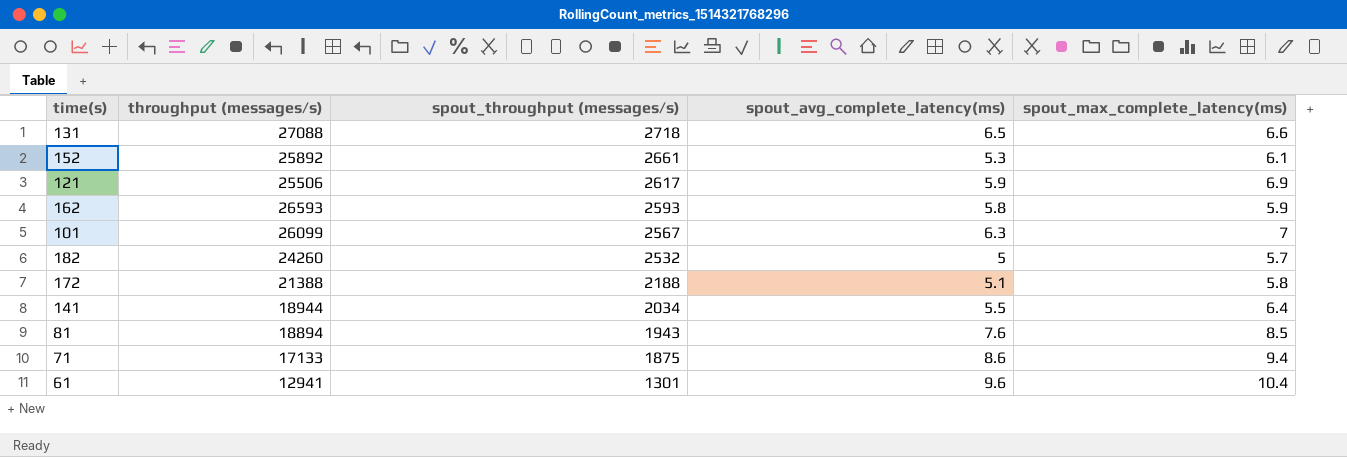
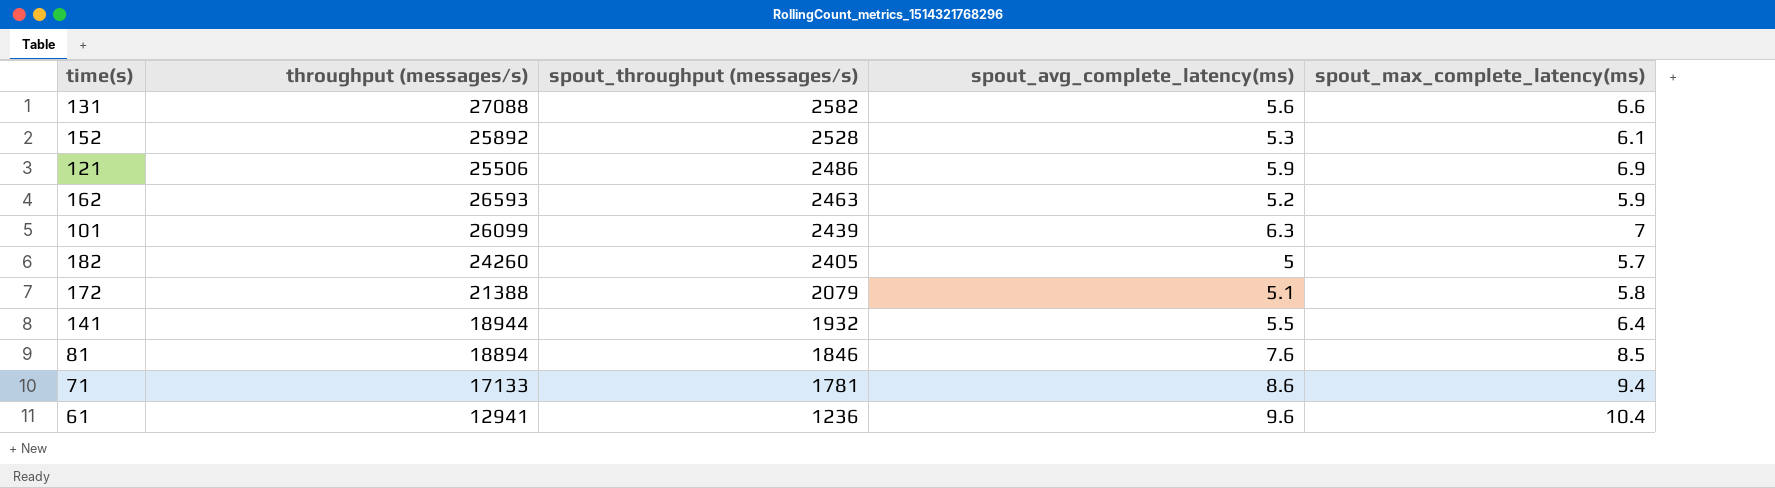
131 | spout_throughput (messages/s): 2718 -> 2582
131 | spout_avg_complete_latency(ms): 6.5 -> 5.6
152 | spout_throughput (messages/s): 2661 -> 2528
121 | spout_throughput (messages/s): 2617 -> 2486
162 | spout_throughput (messages/s): 2593 -> 2463
162 | spout_avg_complete_latency(ms): 5.8 -> 5.2
101 | spout_throughput (messages/s): 2567 -> 2439
182 | spout_throughput (messages/s): 2532 -> 2405
172 | spout_throughput (messages/s): 2188 -> 2079
141 | spout_throughput (messages/s): 2034 -> 1932
81 | spout_throughput (messages/s): 1943 -> 1846
71 | spout_throughput (messages/s): 1875 -> 1781
61 | spout_throughput (messages/s): 1301 -> 1236

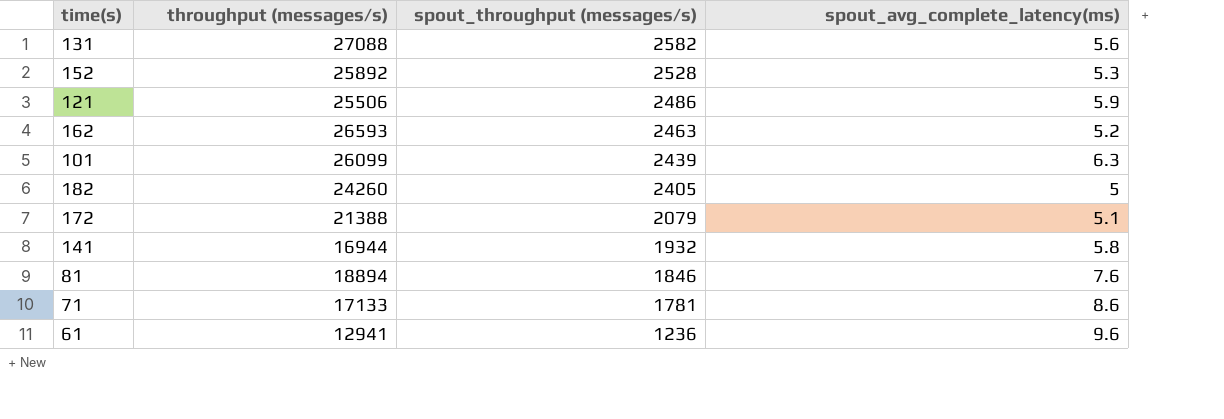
column spout_max_complete_latency(ms) | position: 5 -> none
141 | throughput (messages/s): 18944 -> 16944
141 | spout_avg_complete_latency(ms): 5.5 -> 5.8

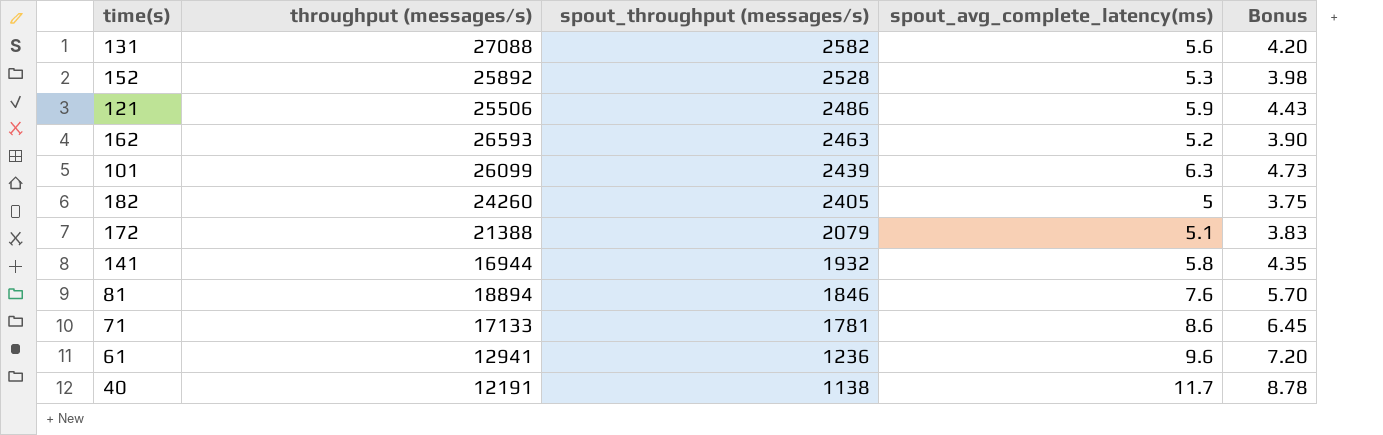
column Bonus | formula: none -> [spout_avg_complete_latency(ms)] * 0.75
row 40: none -> 12191 | 1138 | 11.7 | 8.78

